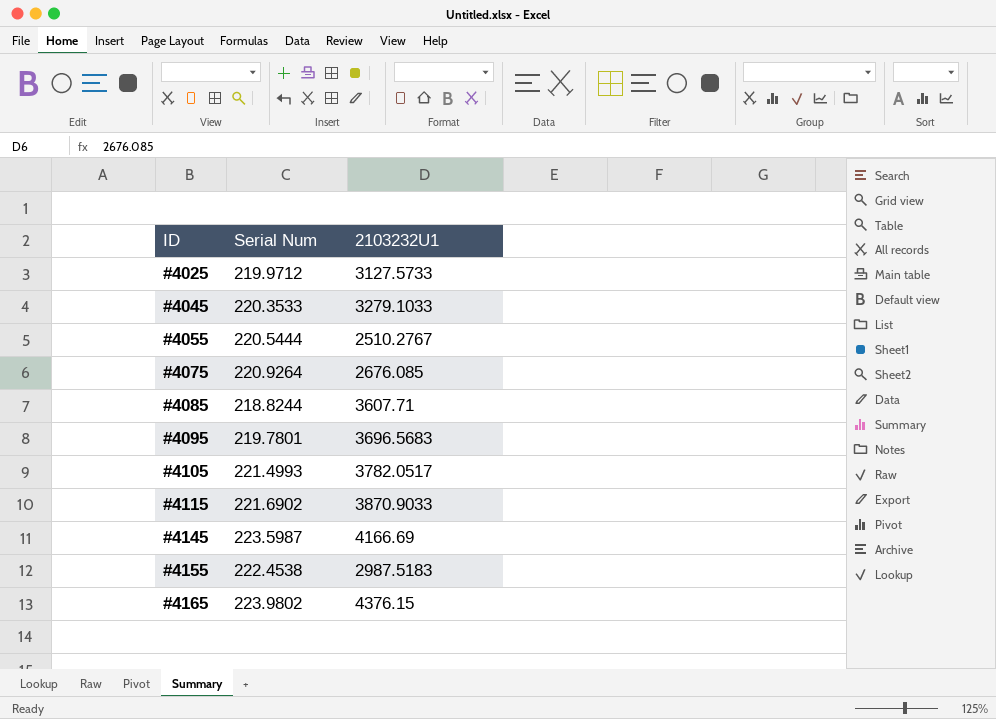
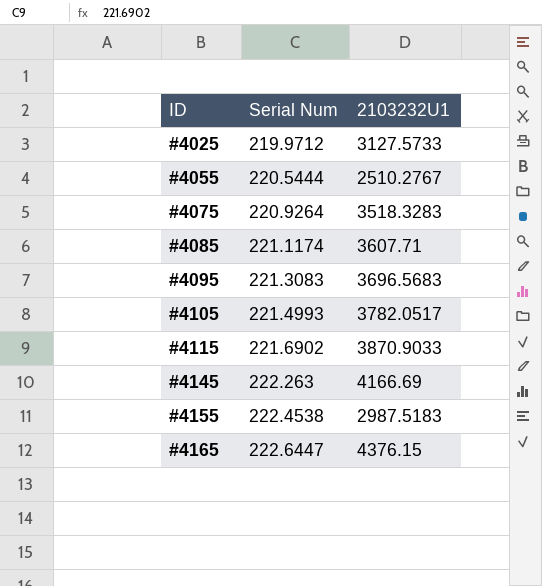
row #4045: 220.3533 | 3279.1033 -> none
#4075 | 2103232U1: 2676.085 -> 3518.3283
#4085 | Serial Num: 218.8244 -> 221.1174
#4095 | Serial Num: 219.7801 -> 221.3083
#4145 | Serial Num: 223.5987 -> 222.263
#4165 | Serial Num: 223.9802 -> 222.6447

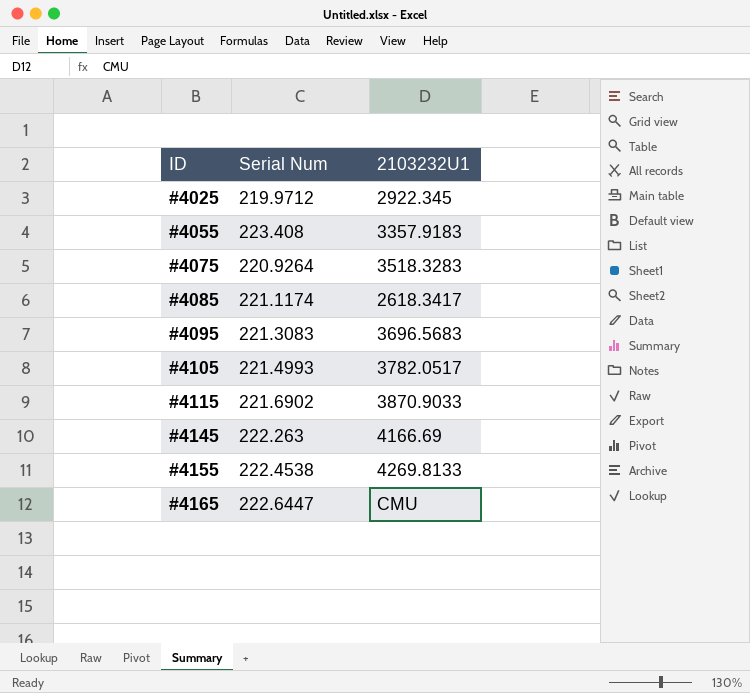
#4025 | 2103232U1: 3127.5733 -> 2922.345
#4055 | Serial Num: 220.5444 -> 223.408
#4055 | 2103232U1: 2510.2767 -> 3357.9183
#4085 | 2103232U1: 3607.71 -> 2618.3417
#4155 | 2103232U1: 2987.5183 -> 4269.8133
#4165 | 2103232U1: 4376.15 -> CMU

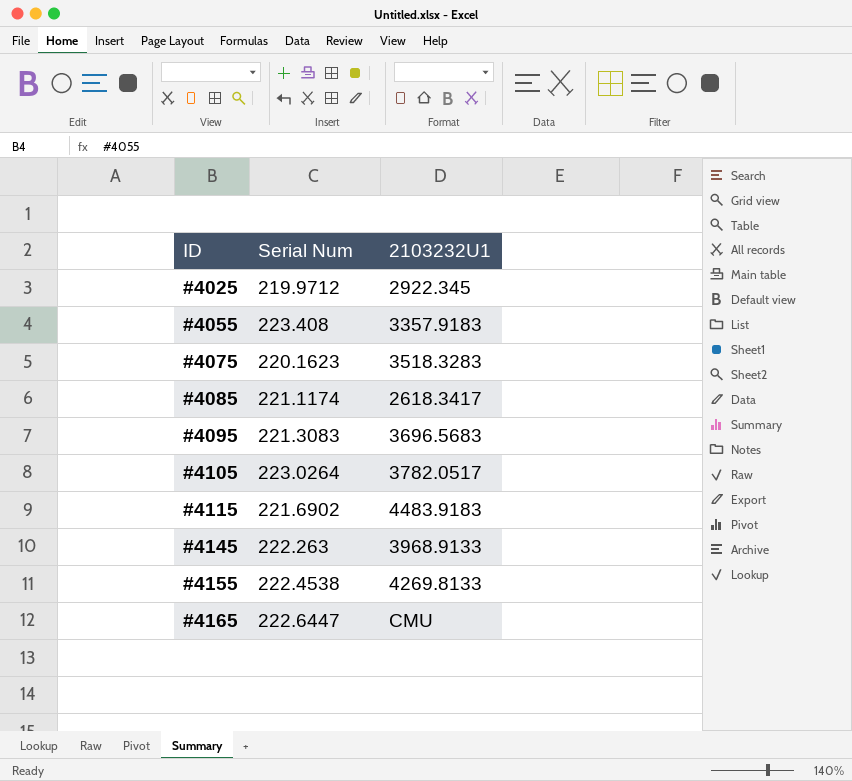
#4075 | Serial Num: 220.9264 -> 220.1623
#4105 | Serial Num: 221.4993 -> 223.0264
#4115 | 2103232U1: 3870.9033 -> 4483.9183
#4145 | 2103232U1: 4166.69 -> 3968.9133

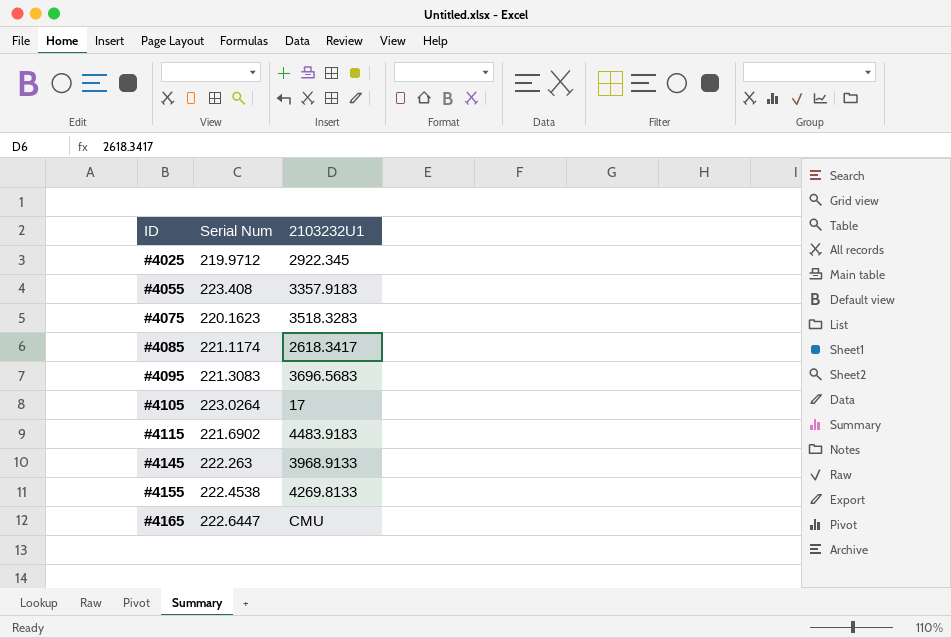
#4105 | 2103232U1: 3782.0517 -> 17

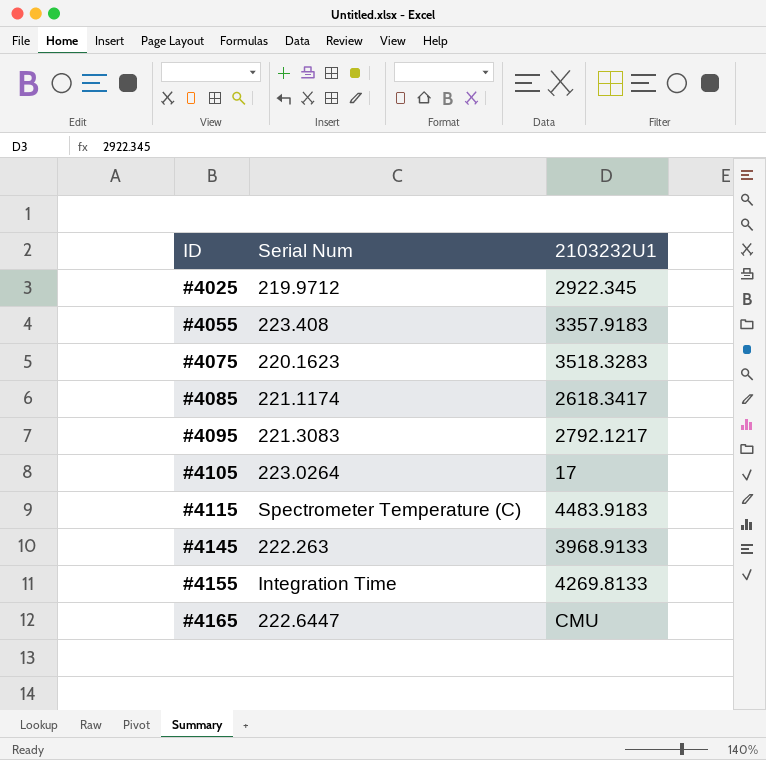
#4095 | 2103232U1: 3696.5683 -> 2792.1217
#4115 | Serial Num: 221.6902 -> Spectrometer Temperature (C)
#4155 | Serial Num: 222.4538 -> Integration Time

